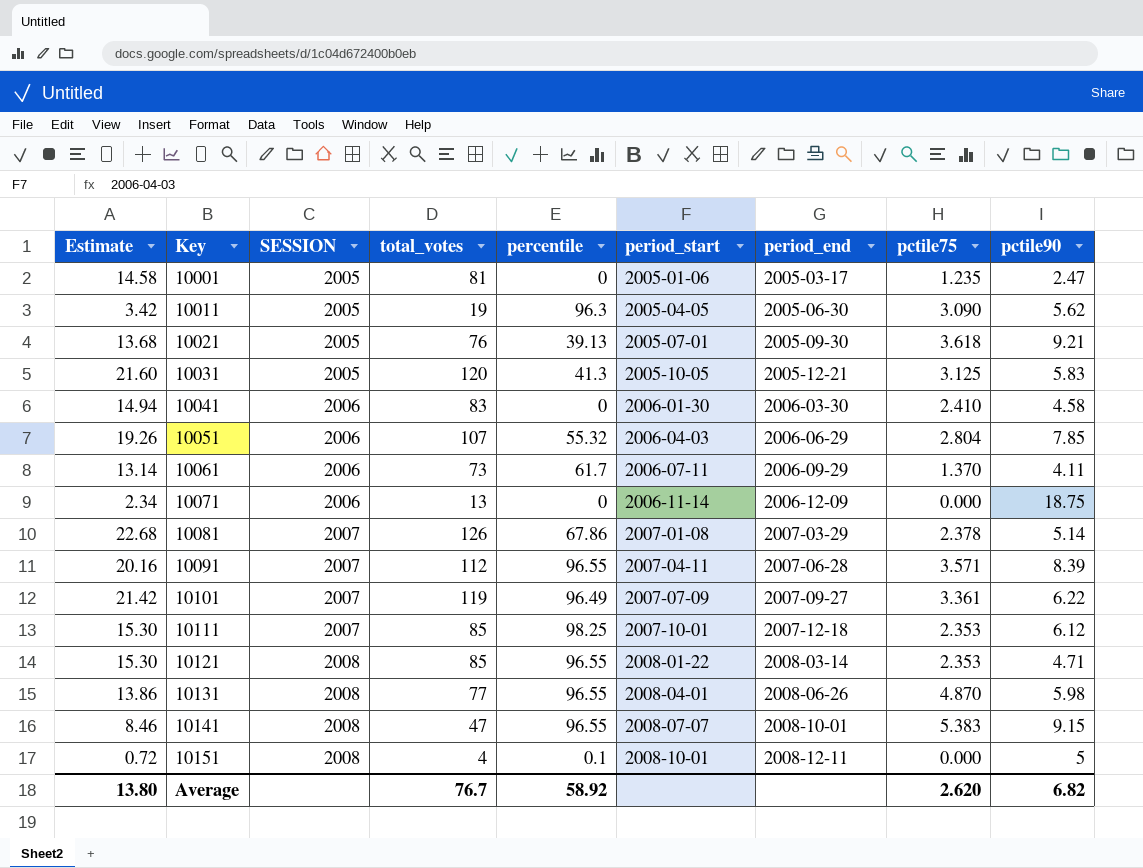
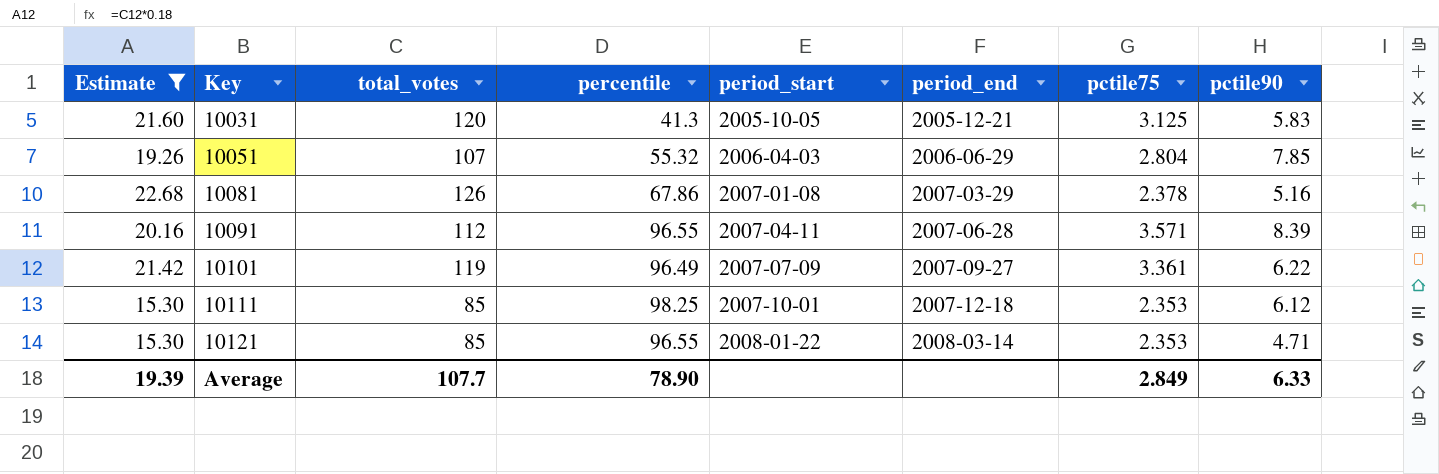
filter: none -> Estimate >= 15.30
column SESSION | position: 3 -> none
10081 | pctile90: 5.14 -> 5.16
Average | Estimate: 13.80 -> 19.39
Average | total_votes: 76.7 -> 107.7
Average | percentile: 58.92 -> 78.90
Average | pctile75: 2.620 -> 2.849
Average | pctile90: 6.82 -> 6.33

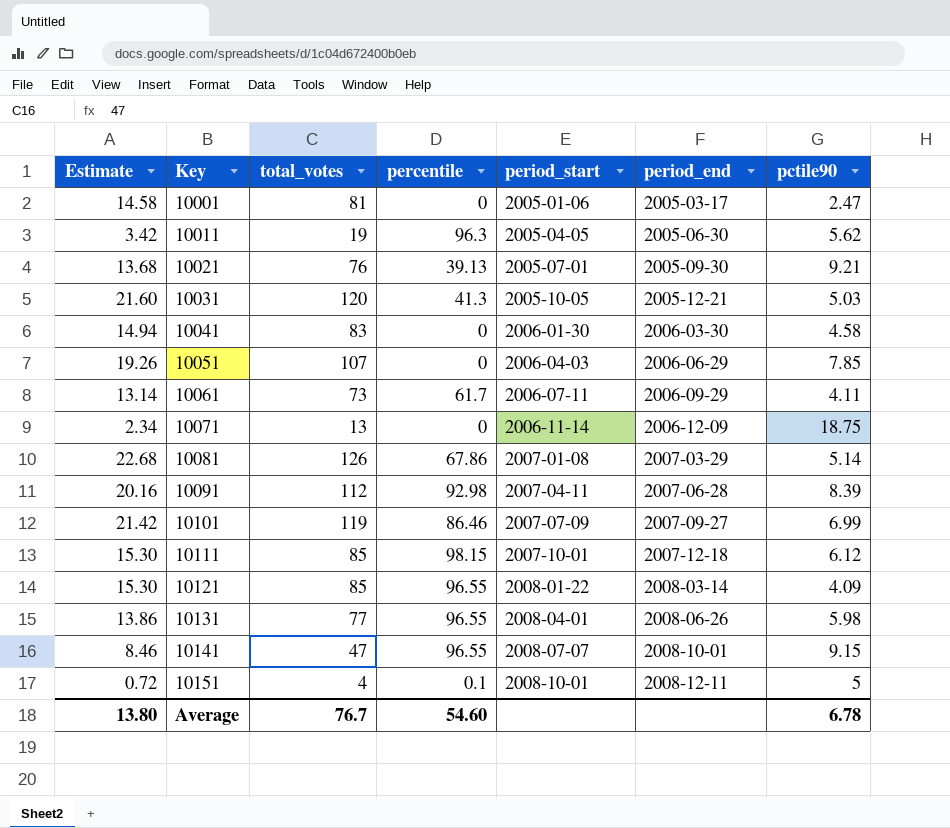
filter: Estimate >= 15.30 -> none
column pctile75 | position: 7 -> none
10031 | pctile90: 5.83 -> 5.03
10051 | percentile: 55.32 -> 0
10081 | pctile90: 5.16 -> 5.14
10091 | percentile: 96.55 -> 92.98
10101 | percentile: 96.49 -> 86.46
10101 | pctile90: 6.22 -> 6.99
10111 | percentile: 98.25 -> 98.15
10121 | pctile90: 4.71 -> 4.09
Average | Estimate: 19.39 -> 13.80
Average | total_votes: 107.7 -> 76.7
Average | percentile: 78.90 -> 54.60
Average | pctile90: 6.33 -> 6.78

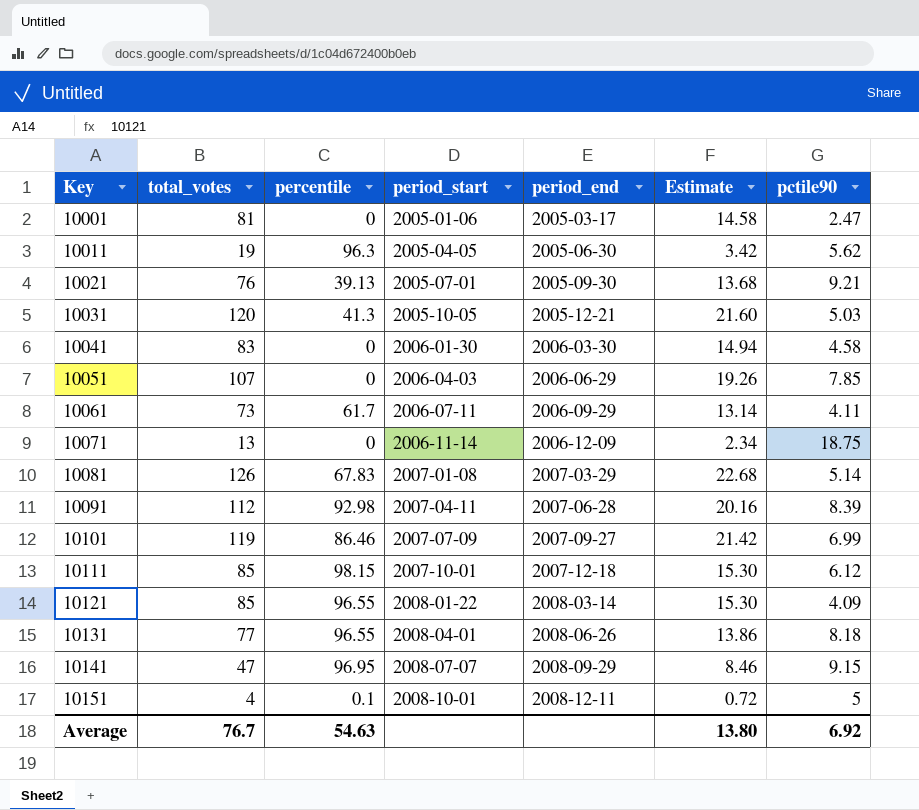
column Estimate | position: 1 -> 6
10081 | percentile: 67.86 -> 67.83
10131 | pctile90: 5.98 -> 8.18
10141 | percentile: 96.55 -> 96.95
10141 | period_end: 2008-10-01 -> 2008-09-29
Average | percentile: 54.60 -> 54.63
Average | pctile90: 6.78 -> 6.92

